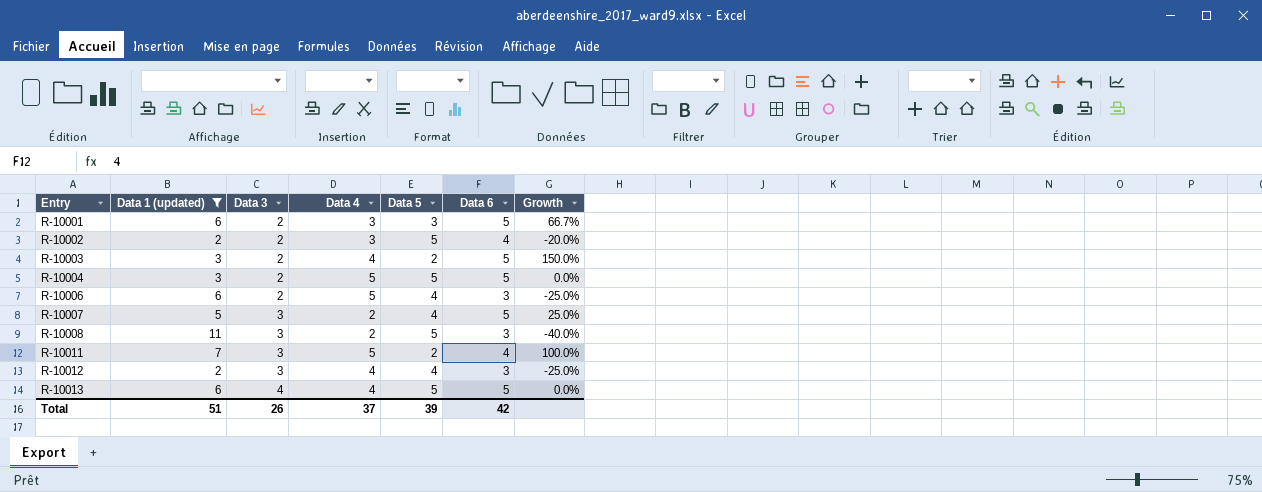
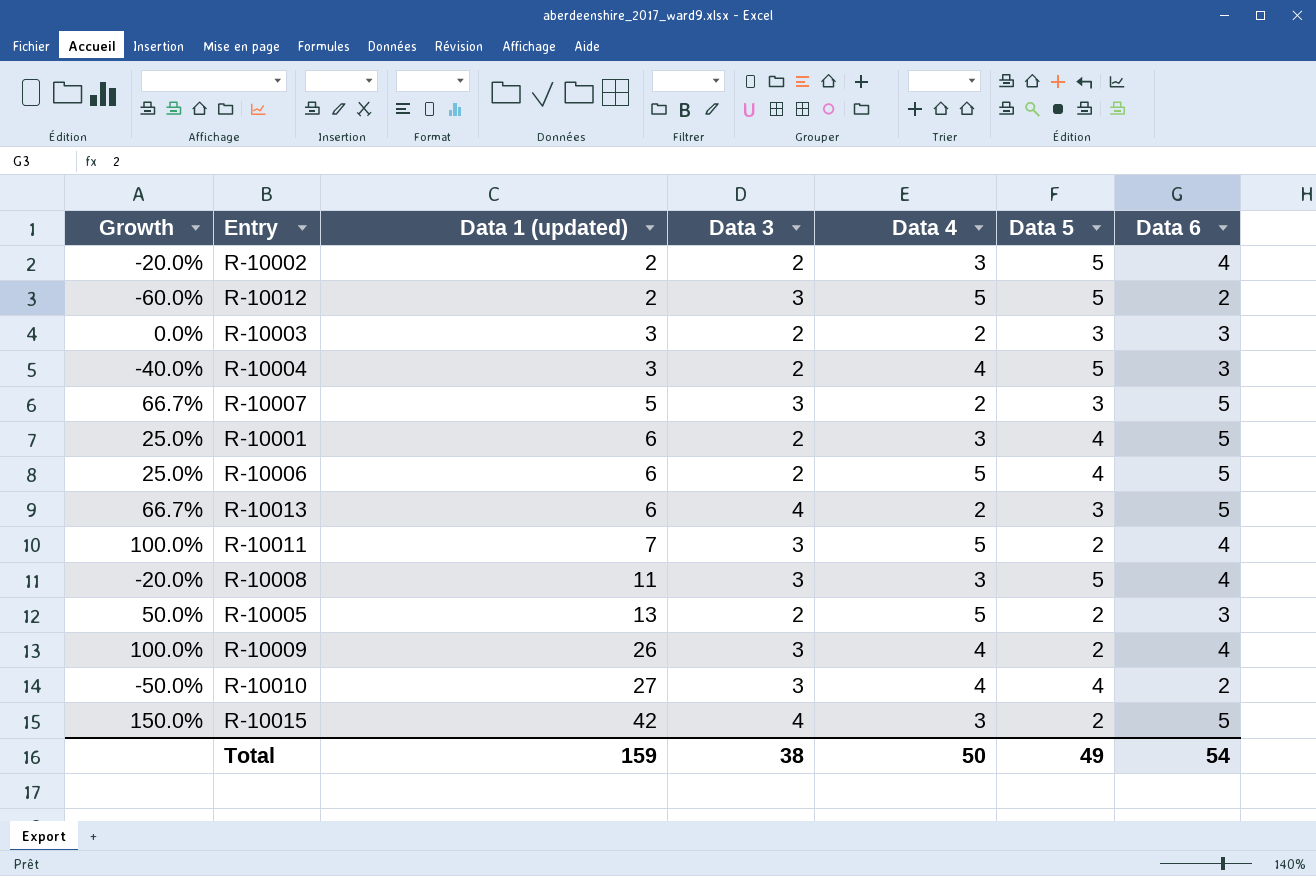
filter: Data 1 (updated) <= 11 -> none
row order: Entry ascending -> Data 1 (updated) ascending
column Growth | position: 7 -> 1
R-10012 | Growth: -25.0% -> -60.0%
R-10012 | Data 4: 4 -> 5
R-10012 | Data 5: 4 -> 5
R-10012 | Data 6: 3 -> 2
R-10003 | Growth: 150.0% -> 0.0%
R-10003 | Data 4: 4 -> 2
R-10003 | Data 5: 2 -> 3
R-10003 | Data 6: 5 -> 3
R-10004 | Growth: 0.0% -> -40.0%
R-10004 | Data 4: 5 -> 4
R-10004 | Data 6: 5 -> 3
R-10007 | Growth: 25.0% -> 66.7%
R-10007 | Data 5: 4 -> 3
R-10001 | Growth: 66.7% -> 25.0%
R-10001 | Data 5: 3 -> 4
R-10006 | Growth: -25.0% -> 25.0%
R-10006 | Data 6: 3 -> 5
R-10013 | Growth: 0.0% -> 66.7%
R-10013 | Data 4: 4 -> 2
R-10013 | Data 5: 5 -> 3
R-10008 | Growth: -40.0% -> -20.0%
R-10008 | Data 4: 2 -> 3
R-10008 | Data 6: 3 -> 4
Total | Data 1 (updated): 51 -> 159
Total | Data 3: 26 -> 38
Total | Data 4: 37 -> 50
Total | Data 5: 39 -> 49
Total | Data 6: 42 -> 54

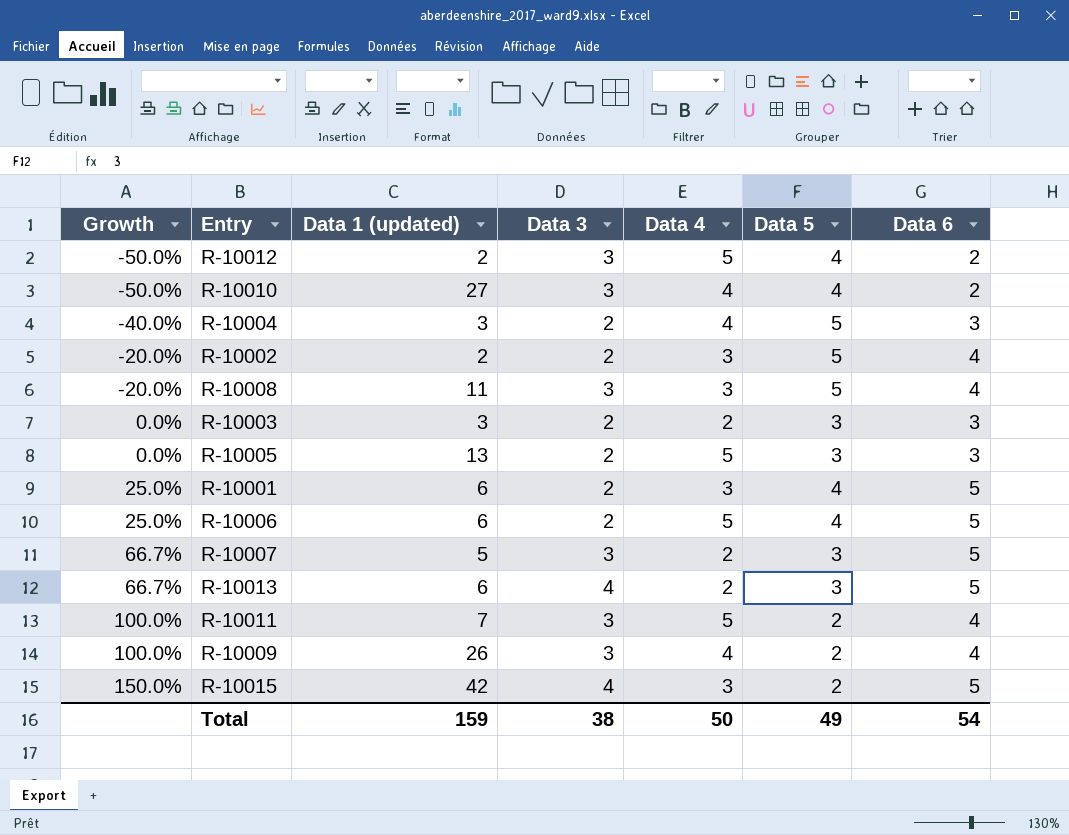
row order: Data 1 (updated) ascending -> Growth ascending
R-10012 | Growth: -60.0% -> -50.0%
R-10012 | Data 5: 5 -> 4
R-10005 | Growth: 50.0% -> 0.0%
R-10005 | Data 5: 2 -> 3

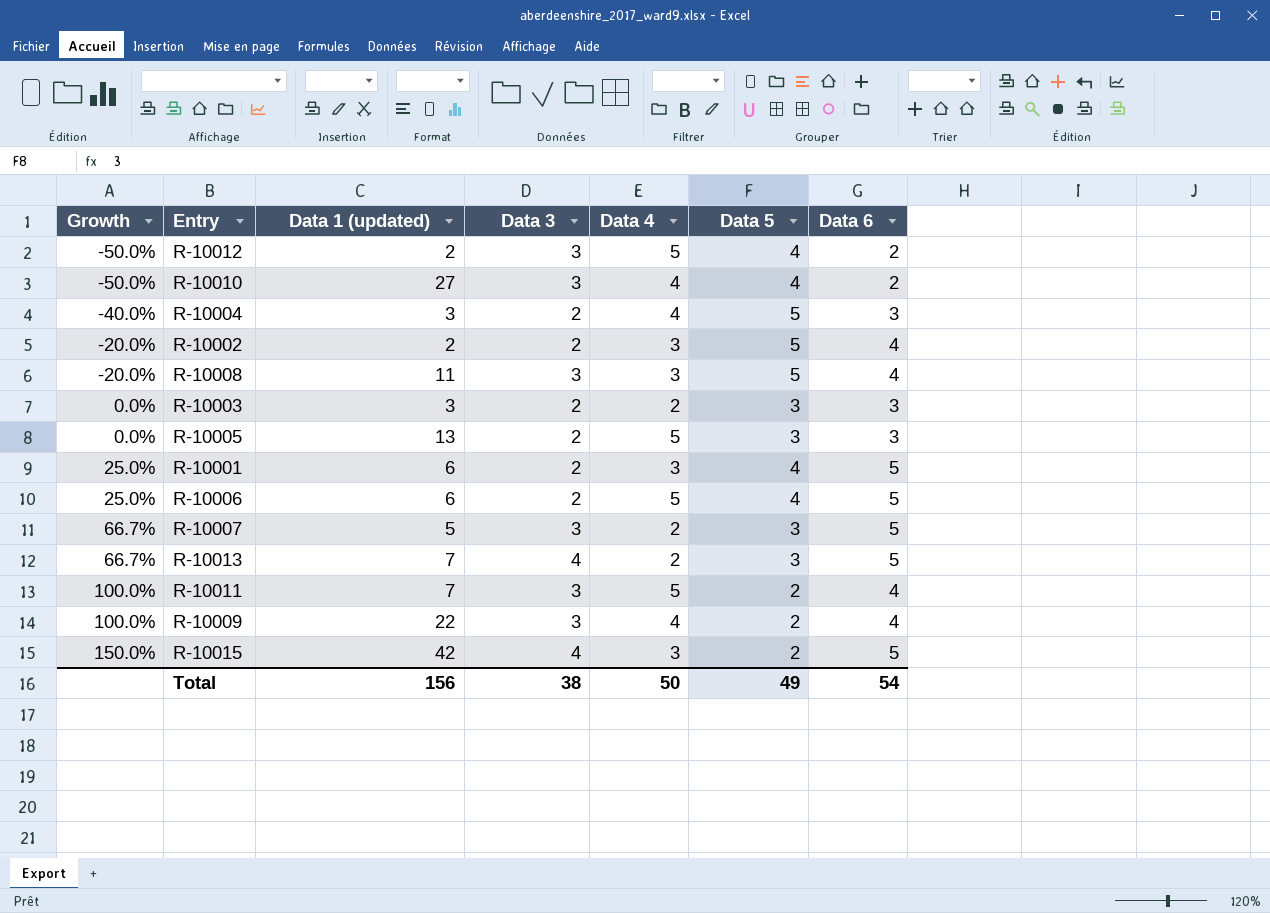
R-10013 | Data 1 (updated): 6 -> 7
R-10009 | Data 1 (updated): 26 -> 22
Total | Data 1 (updated): 159 -> 156

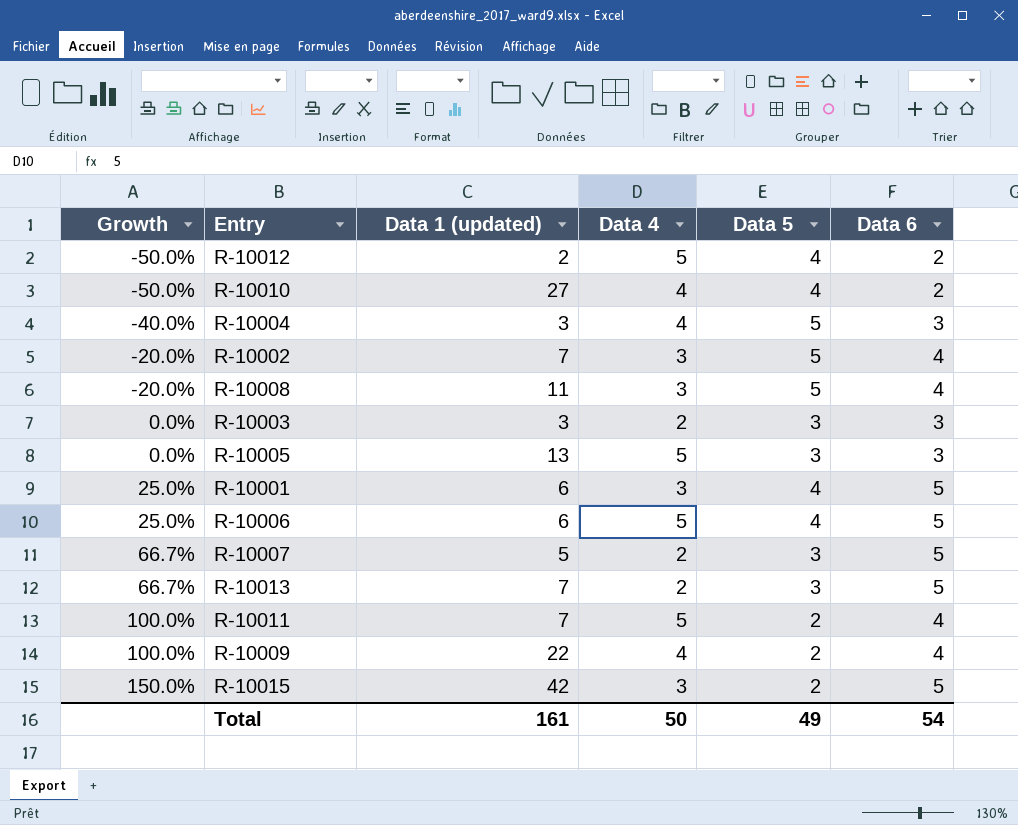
column Data 3 | position: 4 -> none
R-10002 | Data 1 (updated): 2 -> 7
Total | Data 1 (updated): 156 -> 161

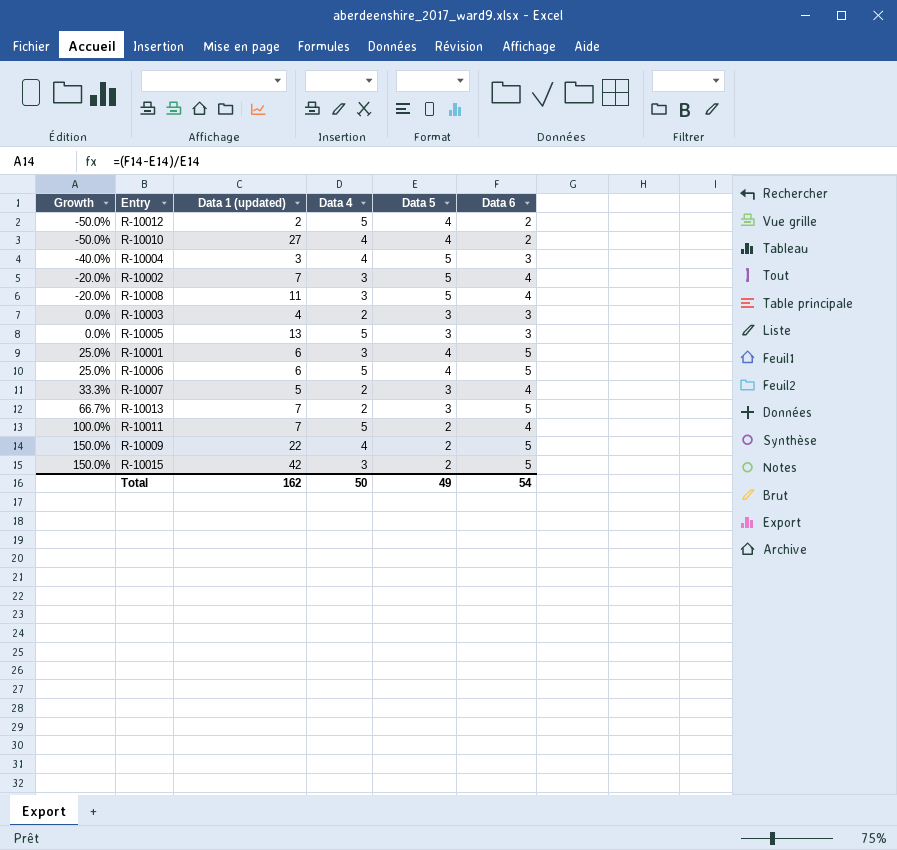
R-10003 | Data 1 (updated): 3 -> 4
R-10007 | Growth: 66.7% -> 33.3%
R-10007 | Data 6: 5 -> 4
R-10009 | Growth: 100.0% -> 150.0%
R-10009 | Data 6: 4 -> 5
Total | Data 1 (updated): 161 -> 162

